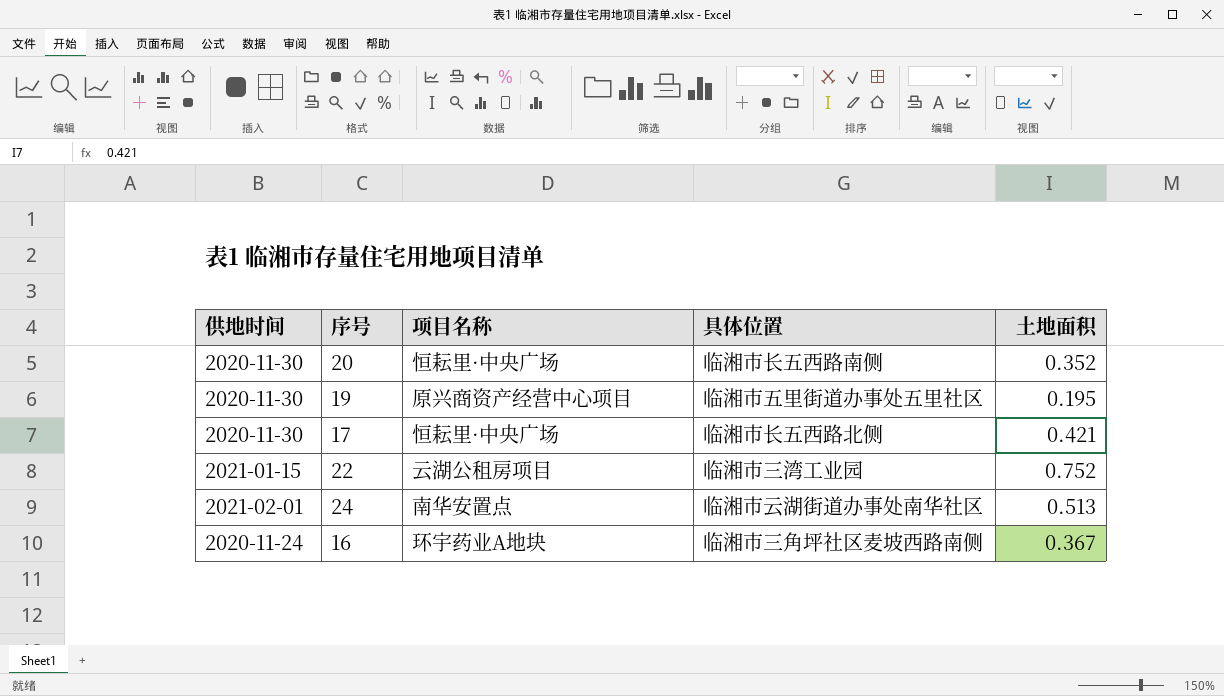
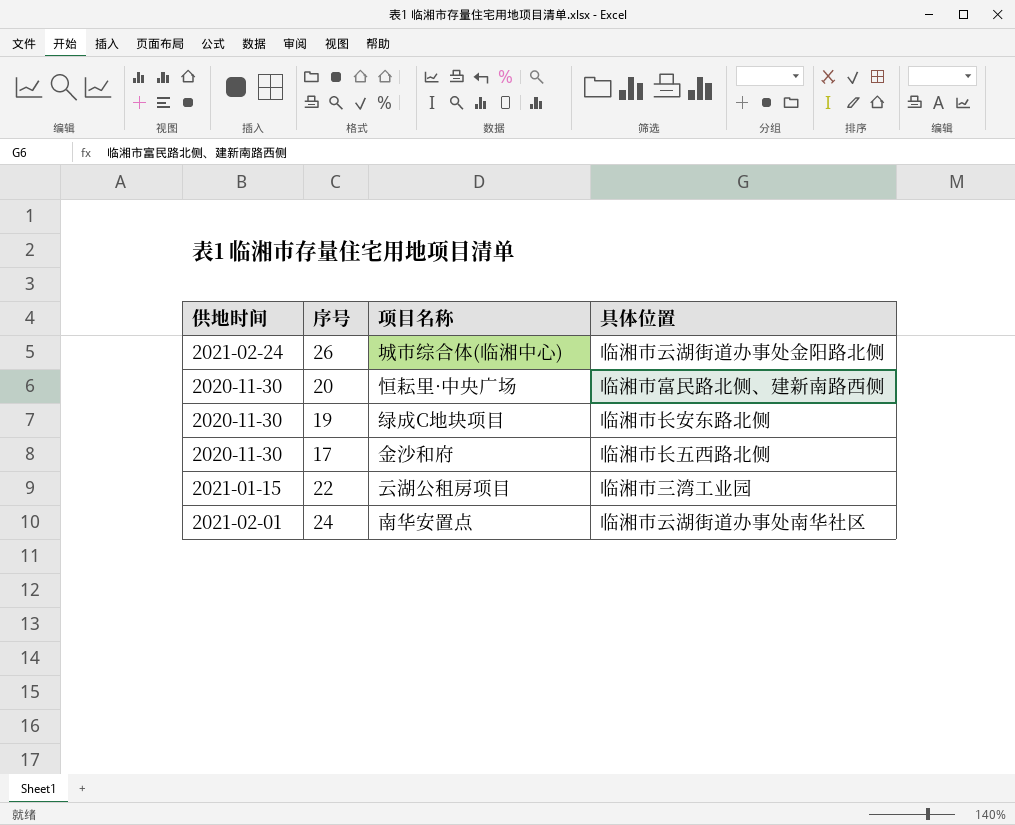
column 土地面积 | position: 5 -> none
row 16: 2020-11-24 | 环宇药业A地块 | 临湘市三角坪社区麦坡西路南侧 | 0.367 -> none
row 26: none -> 2021-02-24 | 城市综合体(临湘中心) | 临湘市云湖街道办事处金阳路北侧
20 | 具体位置: 临湘市长五西路南侧 -> 临湘市富民路北侧、建新南路西侧
19 | 项目名称: 原兴商资产经营中心项目 -> 绿成C地块项目
19 | 具体位置: 临湘市五里街道办事处五里社区 -> 临湘市长安东路北侧
17 | 项目名称: 恒耘里·中央广场 -> 金沙和府

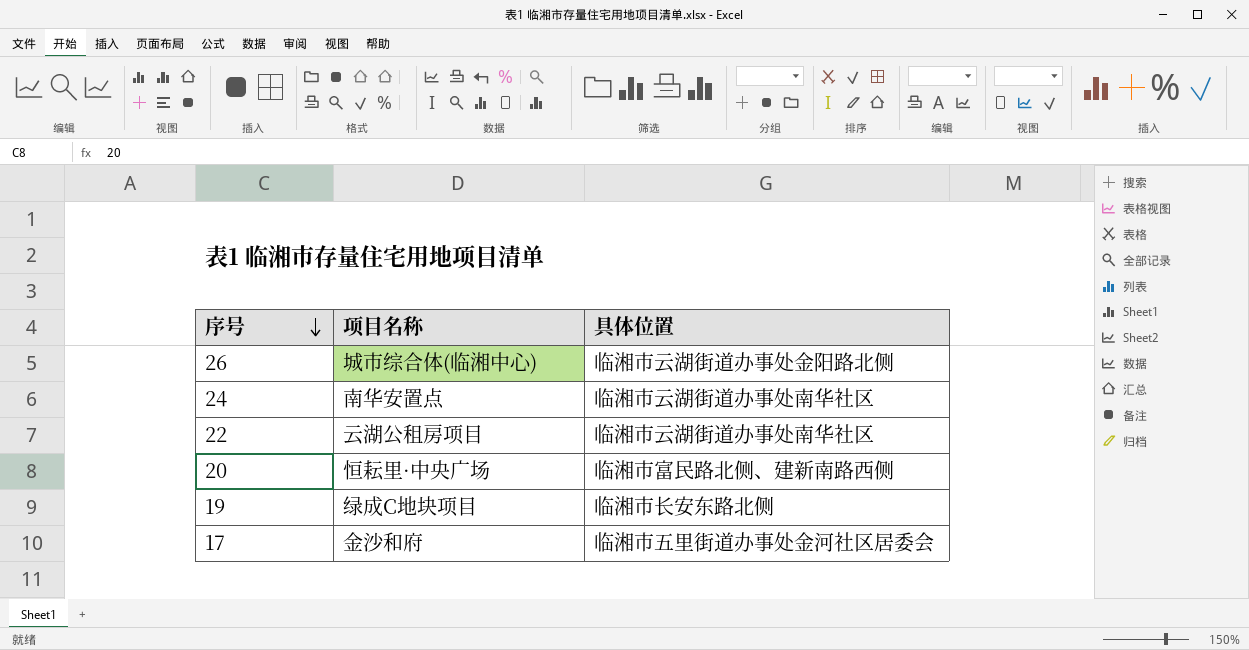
row order: none -> 序号 descending
column 供地时间 | position: 1 -> none
22 | 具体位置: 临湘市三湾工业园 -> 临湘市云湖街道办事处南华社区
17 | 具体位置: 临湘市长五西路北侧 -> 临湘市五里街道办事处金河社区居委会

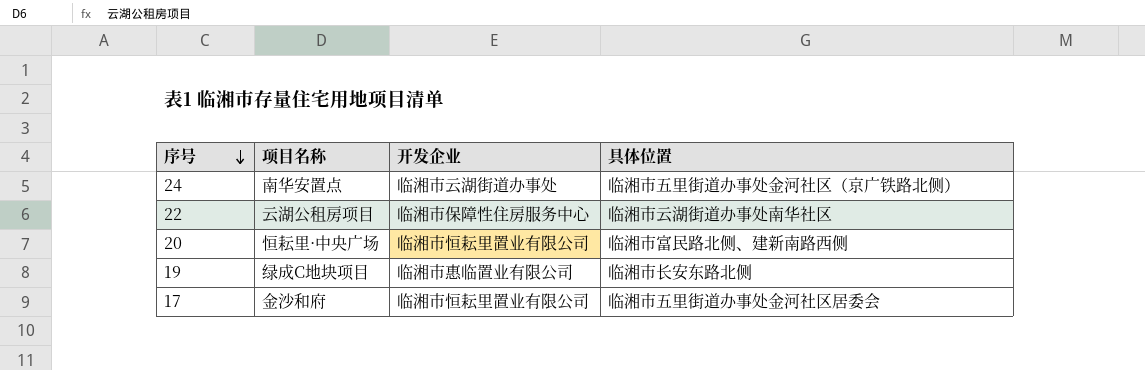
column 开发企业 | position: none -> 3
row 26: 城市综合体(临湘中心) | 临湘市云湖街道办事处金阳路北侧 -> none
24 | 具体位置: 临湘市云湖街道办事处南华社区 -> 临湘市五里街道办事处金河社区（京广铁路北侧）

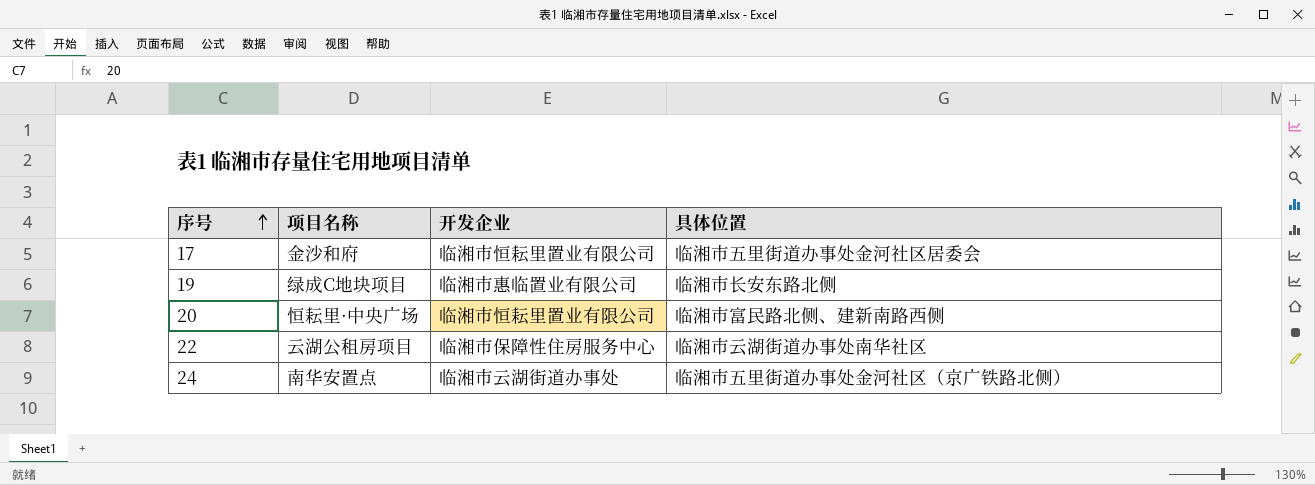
row order: 序号 descending -> 序号 ascending

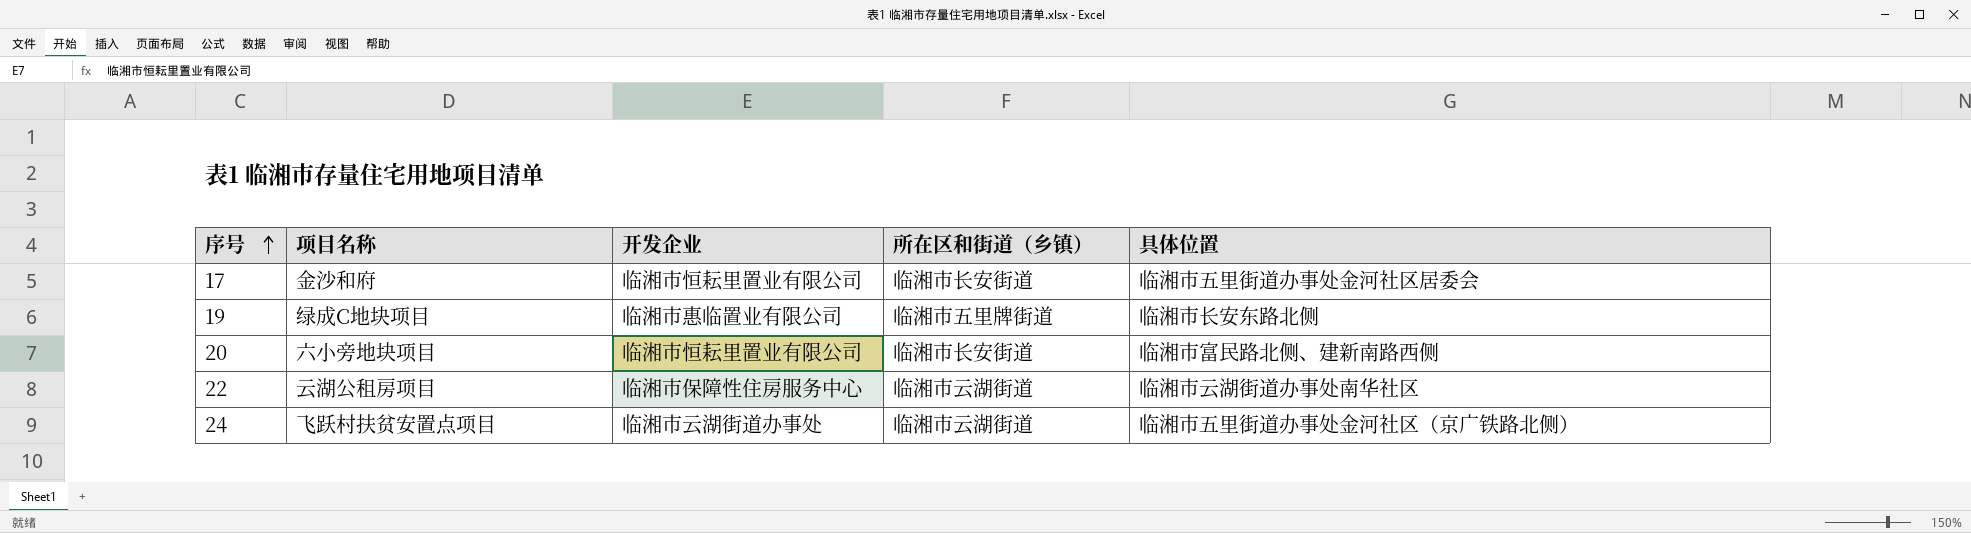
column 所在区和街道（乡镇） | position: none -> 4
20 | 项目名称: 恒耘里·中央广场 -> 六小旁地块项目
24 | 项目名称: 南华安置点 -> 飞跃村扶贫安置点项目

